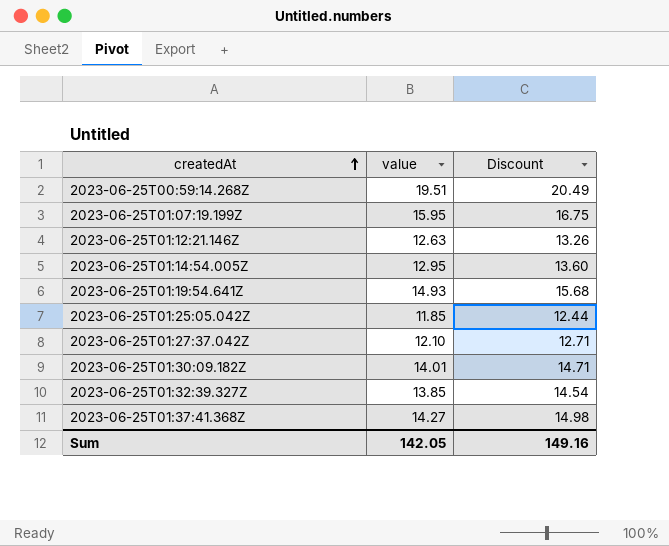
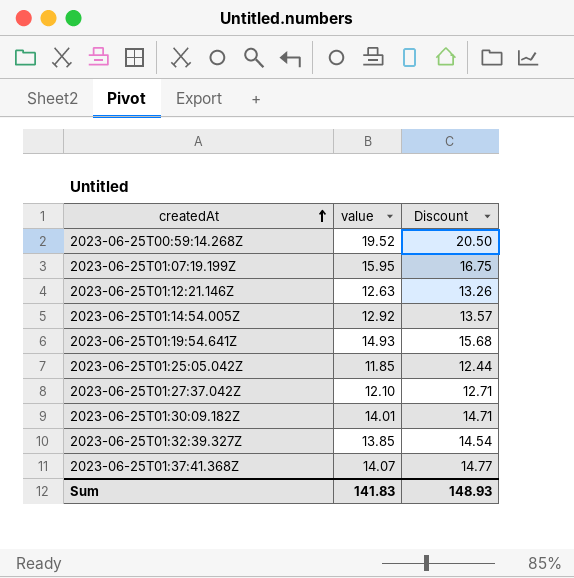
2023-06-25T00:59:14.268Z | value: 19.51 -> 19.52
2023-06-25T00:59:14.268Z | Discount: 20.49 -> 20.50
2023-06-25T01:14:54.005Z | value: 12.95 -> 12.92
2023-06-25T01:14:54.005Z | Discount: 13.60 -> 13.57
2023-06-25T01:37:41.368Z | value: 14.27 -> 14.07
2023-06-25T01:37:41.368Z | Discount: 14.98 -> 14.77
Sum | value: 142.05 -> 141.83
Sum | Discount: 149.16 -> 148.93

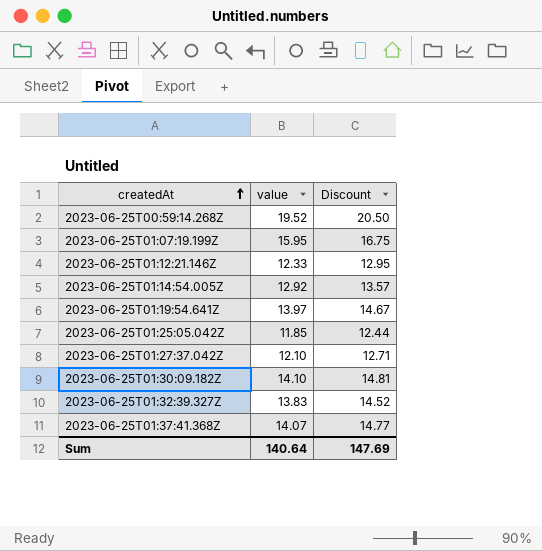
2023-06-25T01:12:21.146Z | value: 12.63 -> 12.33
2023-06-25T01:12:21.146Z | Discount: 13.26 -> 12.95
2023-06-25T01:19:54.641Z | value: 14.93 -> 13.97
2023-06-25T01:19:54.641Z | Discount: 15.68 -> 14.67
2023-06-25T01:30:09.182Z | value: 14.01 -> 14.10
2023-06-25T01:30:09.182Z | Discount: 14.71 -> 14.81
2023-06-25T01:32:39.327Z | value: 13.85 -> 13.83
2023-06-25T01:32:39.327Z | Discount: 14.54 -> 14.52
Sum | value: 141.83 -> 140.64
Sum | Discount: 148.93 -> 147.69

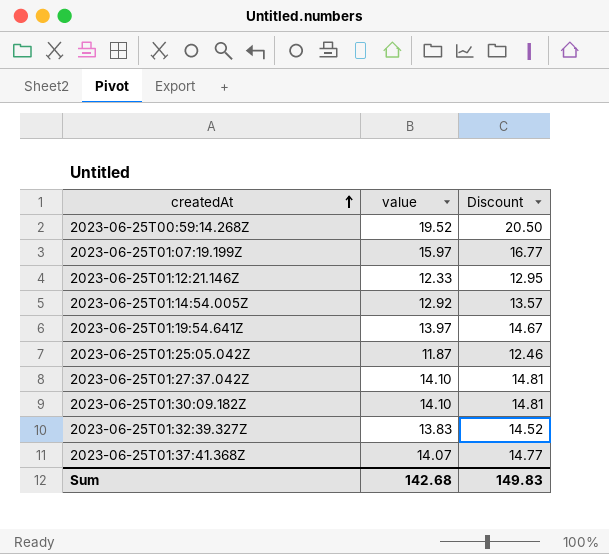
2023-06-25T01:07:19.199Z | value: 15.95 -> 15.97
2023-06-25T01:07:19.199Z | Discount: 16.75 -> 16.77
2023-06-25T01:25:05.042Z | value: 11.85 -> 11.87
2023-06-25T01:25:05.042Z | Discount: 12.44 -> 12.46
2023-06-25T01:27:37.042Z | value: 12.10 -> 14.10
2023-06-25T01:27:37.042Z | Discount: 12.71 -> 14.81
Sum | value: 140.64 -> 142.68
Sum | Discount: 147.69 -> 149.83

